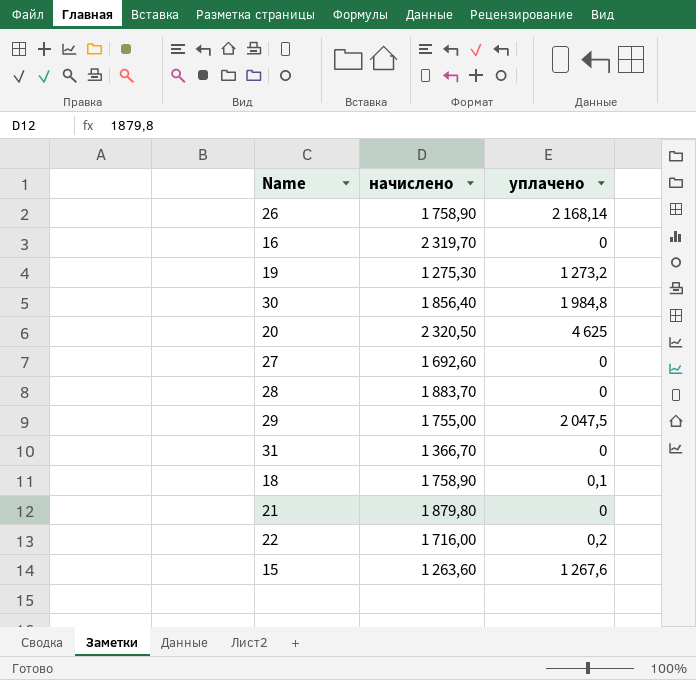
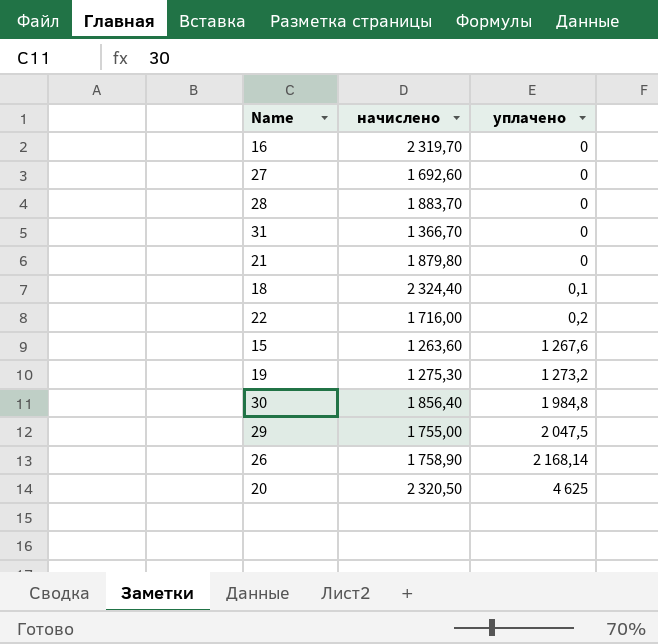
row order: none -> уплачено ascending
18 | начислено: 1 758,90 -> 2 324,40

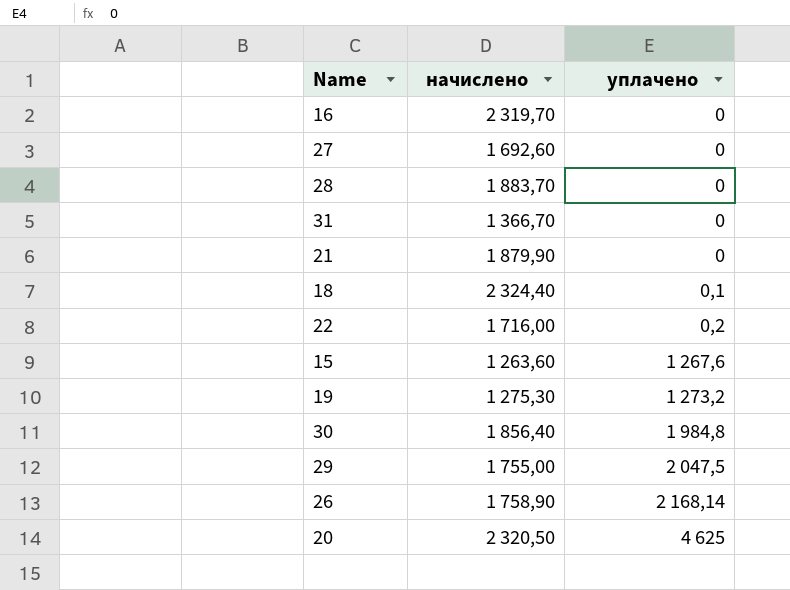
21 | начислено: 1 879,80 -> 1 879,90

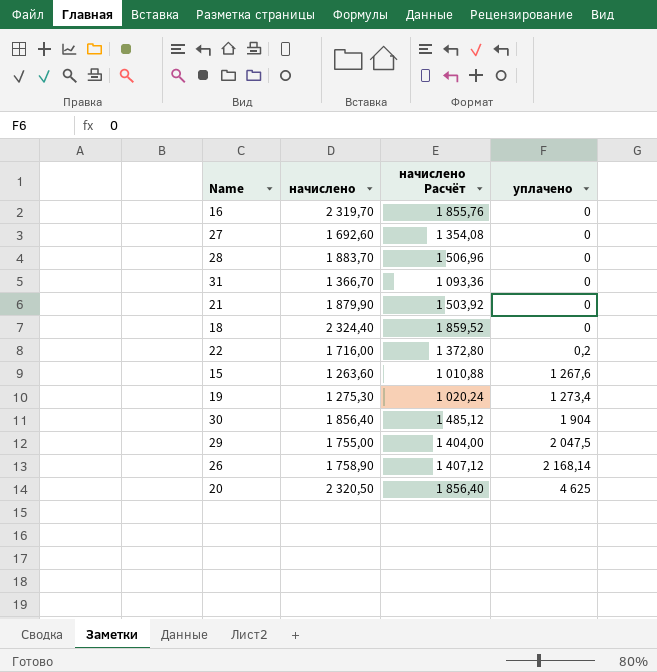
column начислено Расчёт | formula: none -> [начислено] * 0,8
18 | уплачено: 0,1 -> 0
19 | уплачено: 1 273,2 -> 1 273,4
30 | уплачено: 1 984,8 -> 1 904

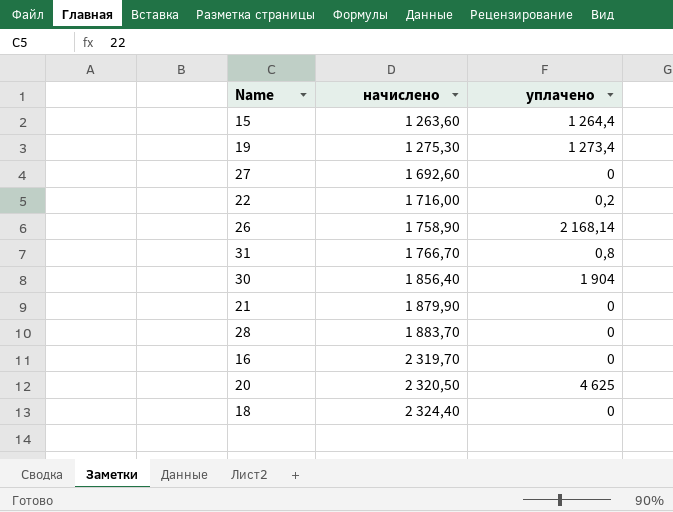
row order: уплачено ascending -> начислено ascending
column начислено Расчёт | formula: [начислено] * 0,8 -> none
row 29: 1 755,00 | 1 404,00 | 2 047,5 -> none
15 | уплачено: 1 267,6 -> 1 264,4
31 | начислено: 1 366,70 -> 1 766,70
31 | уплачено: 0 -> 0,8

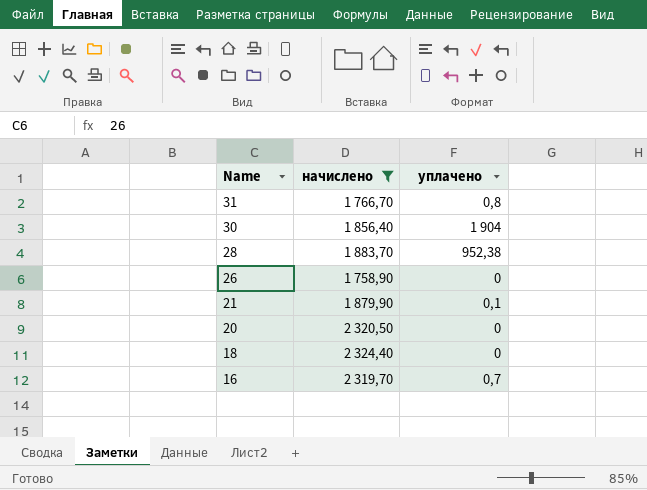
filter: none -> начислено >= 1 758,90
row order: начислено ascending -> Name descending
28 | уплачено: 0 -> 952,38
26 | уплачено: 2 168,14 -> 0
21 | уплачено: 0 -> 0,1
20 | уплачено: 4 625 -> 0
16 | уплачено: 0 -> 0,7

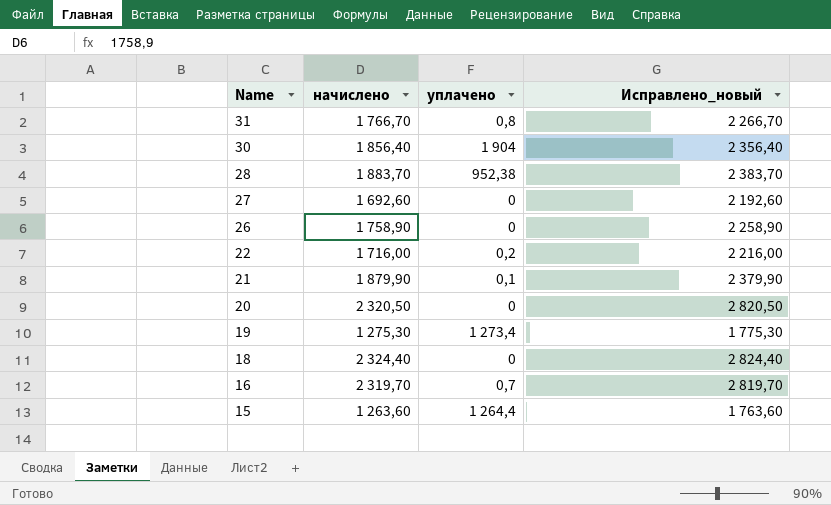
filter: начислено >= 1 758,90 -> none
column Исправлено_новый | formula: none -> [начислено] + 500

